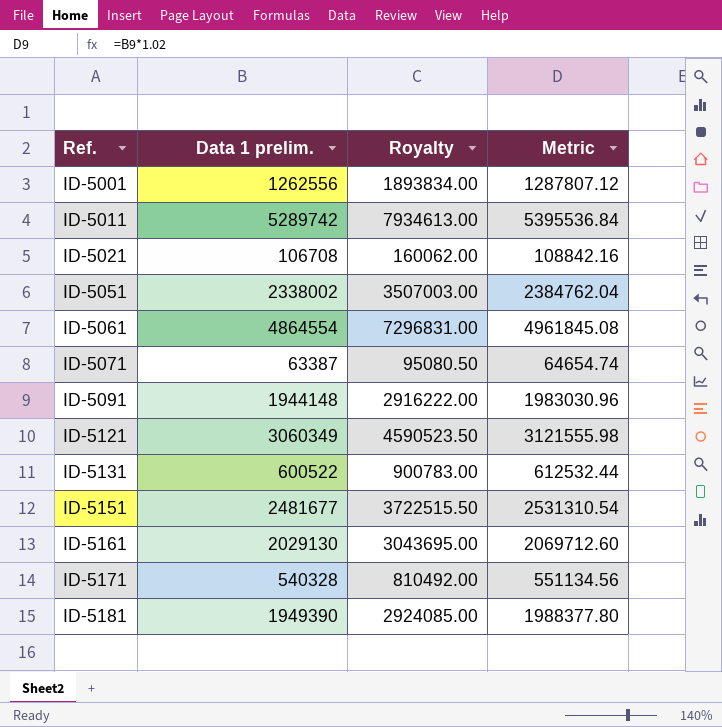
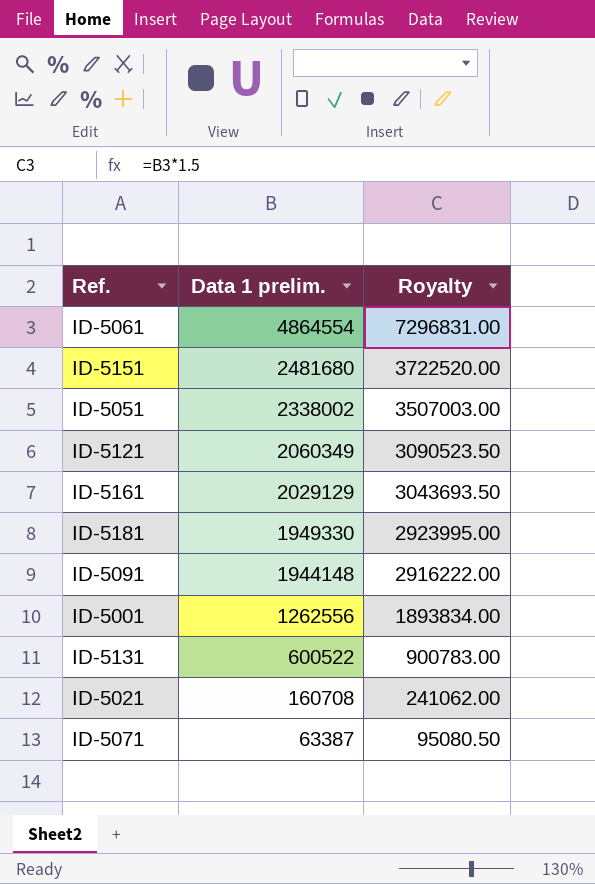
row order: Ref. ascending -> Data 1 prelim. descending
column Metric | formula: [Data 1 prelim.] * 1.02 -> none
row ID-5011: 5289742 | 7934613.00 | 5395536.84 -> none
row ID-5171: 540328 | 810492.00 | 551134.56 -> none
ID-5151 | Data 1 prelim.: 2481677 -> 2481680
ID-5151 | Royalty: 3722515.50 -> 3722520.00
ID-5121 | Data 1 prelim.: 3060349 -> 2060349
ID-5121 | Royalty: 4590523.50 -> 3090523.50
ID-5161 | Data 1 prelim.: 2029130 -> 2029129
ID-5161 | Royalty: 3043695.00 -> 3043693.50
ID-5181 | Data 1 prelim.: 1949390 -> 1949330
ID-5181 | Royalty: 2924085.00 -> 2923995.00
ID-5021 | Data 1 prelim.: 106708 -> 160708
ID-5021 | Royalty: 160062.00 -> 241062.00

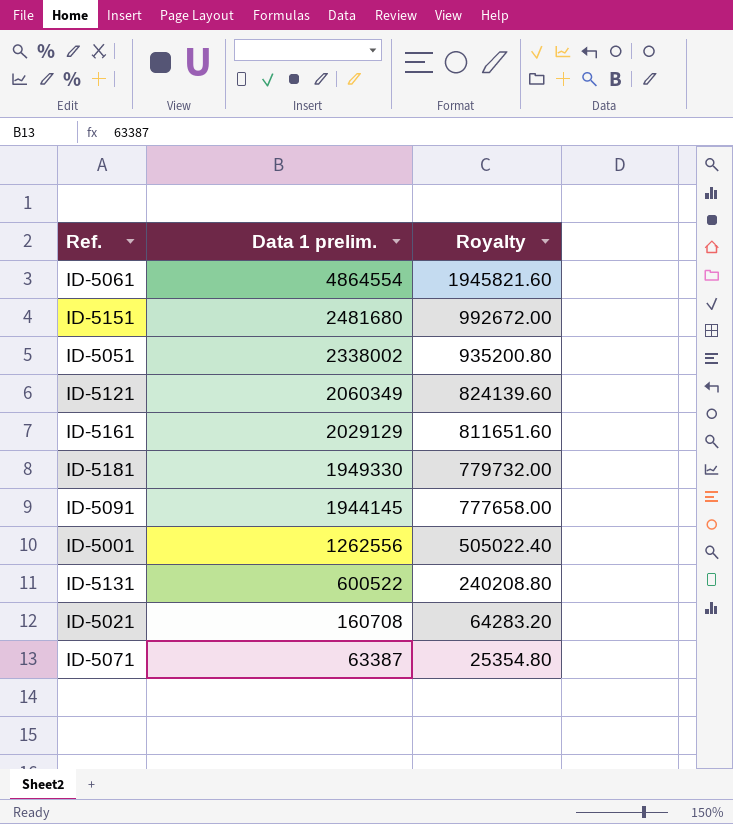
column Royalty | formula: [Data 1 prelim.] * 1.5 -> [Data 1 prelim.] * 0.4
ID-5091 | Data 1 prelim.: 1944148 -> 1944145

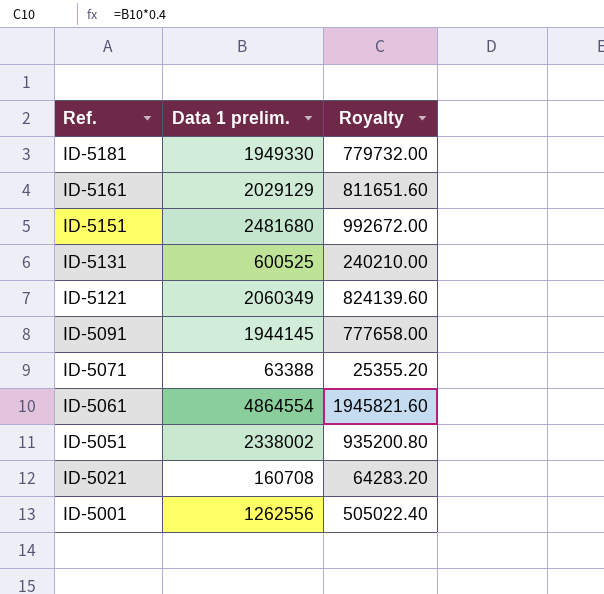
row order: Data 1 prelim. descending -> Ref. descending
ID-5131 | Data 1 prelim.: 600522 -> 600525
ID-5131 | Royalty: 240208.80 -> 240210.00
ID-5071 | Data 1 prelim.: 63387 -> 63388
ID-5071 | Royalty: 25354.80 -> 25355.20

